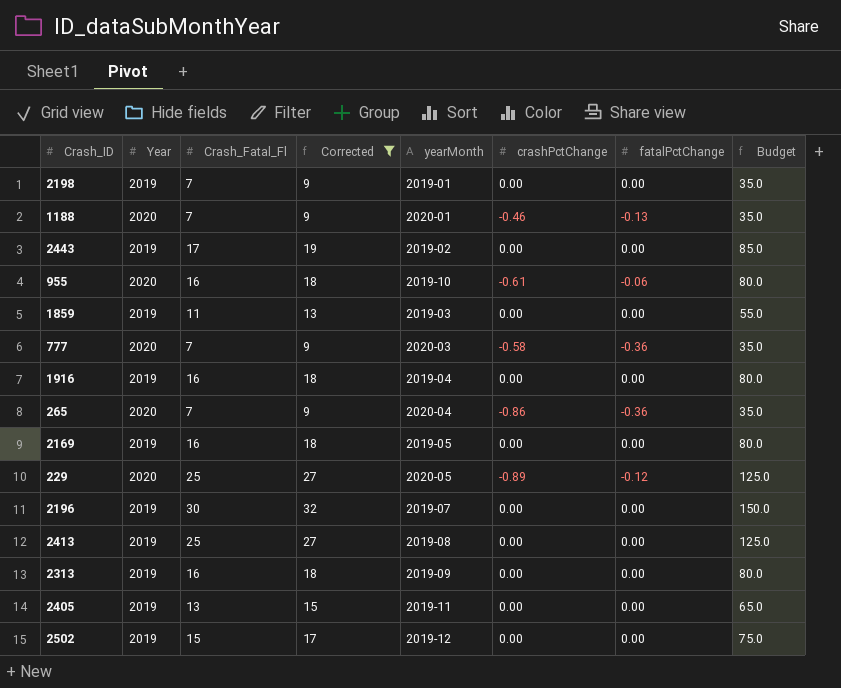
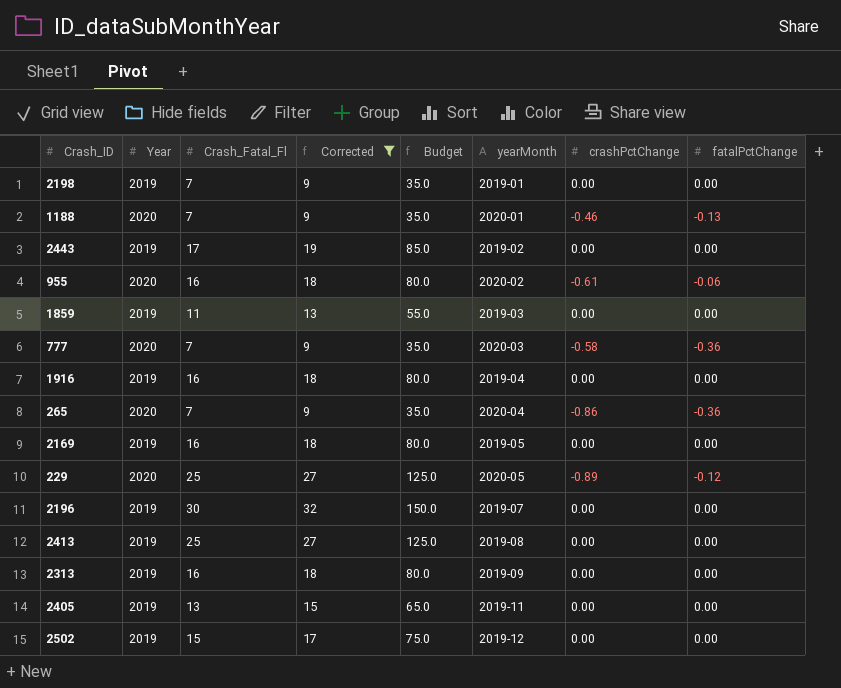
column Budget | position: 8 -> 5
955 | yearMonth: 2019-10 -> 2020-02

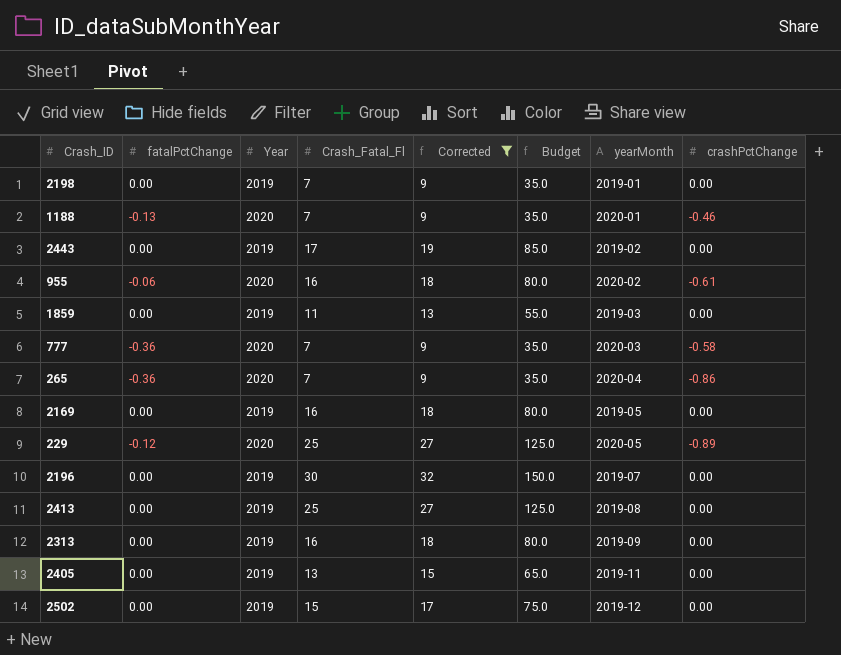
column fatalPctChange | position: 8 -> 2
row 1916: 2019 | 16 | 18 | 80.0 | 2019-04 | 0.00 | 0.00 -> none

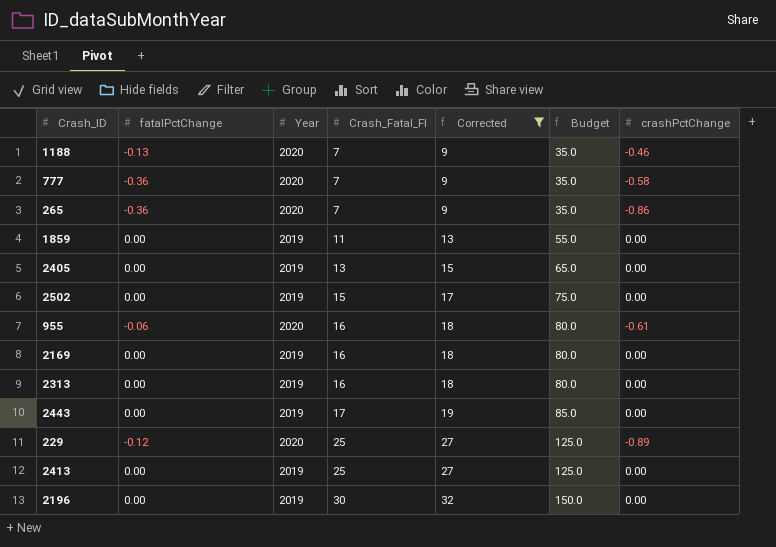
row order: none -> Crash_Fatal_Fl ascending
column yearMonth | position: 7 -> none
row 2198: 0.00 | 2019 | 7 | 9 | 35.0 | 2019-01 | 0.00 -> none

